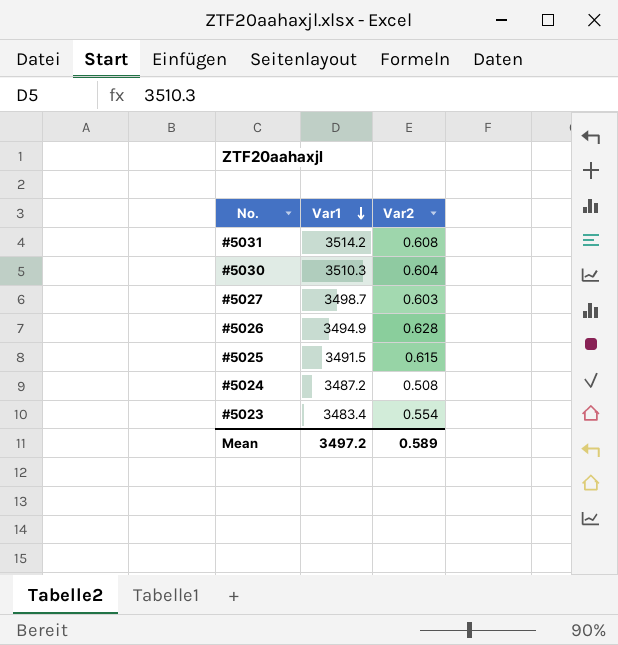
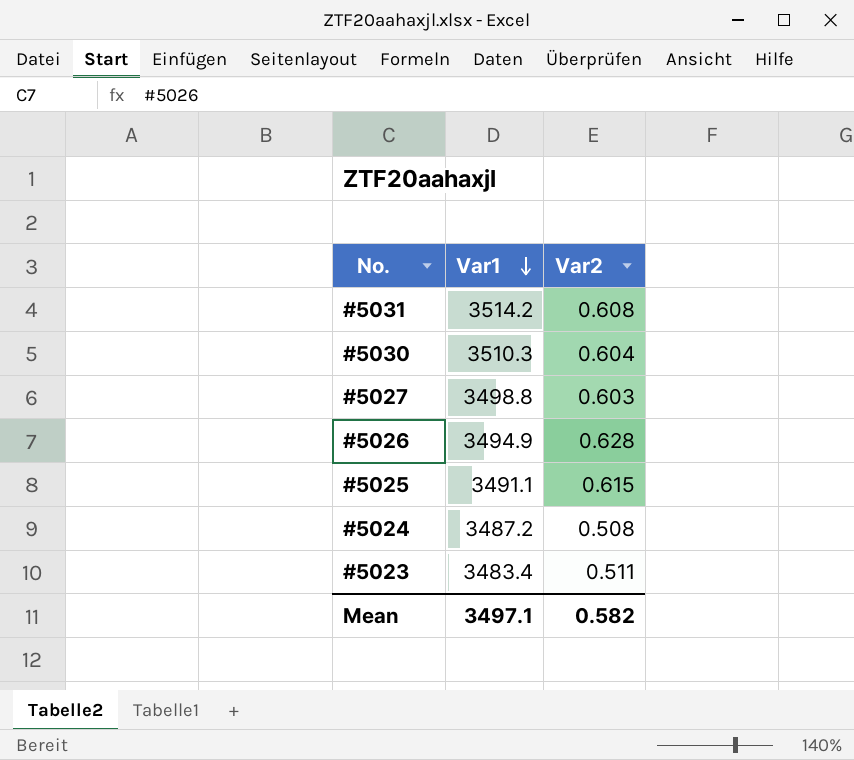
#5027 | Var1: 3498.7 -> 3498.8
#5025 | Var1: 3491.5 -> 3491.1
#5023 | Var2: 0.554 -> 0.511
Mean | Var1: 3497.2 -> 3497.1
Mean | Var2: 0.589 -> 0.582

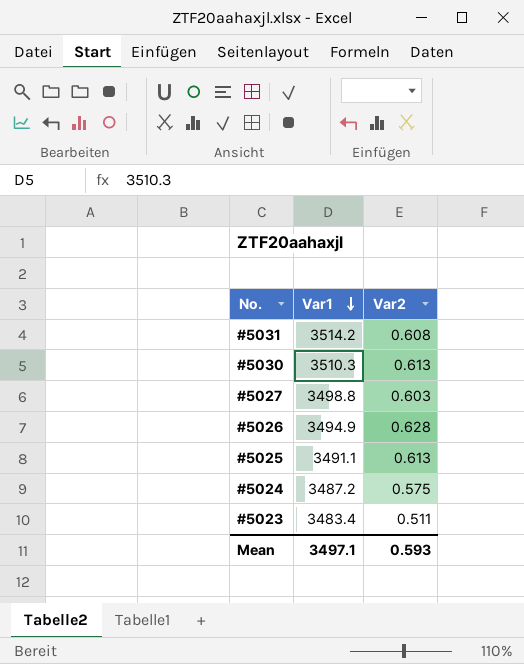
#5030 | Var2: 0.604 -> 0.613
#5025 | Var2: 0.615 -> 0.613
#5024 | Var2: 0.508 -> 0.575
Mean | Var2: 0.582 -> 0.593

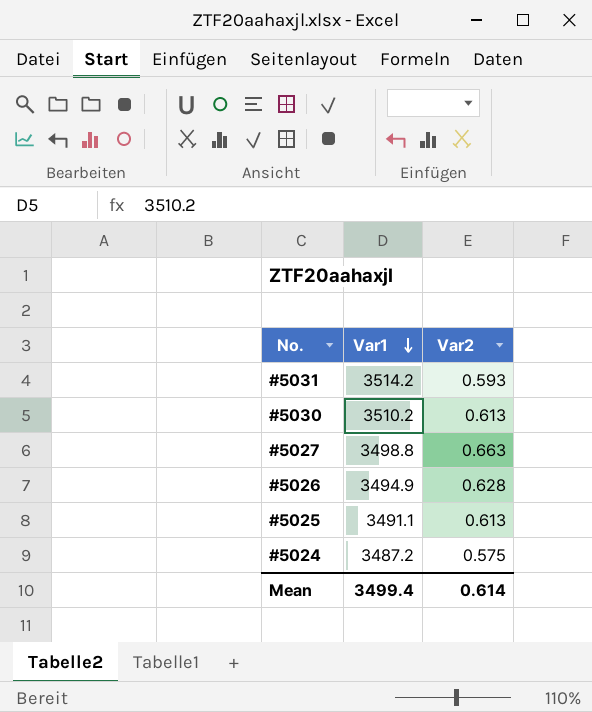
row #5023: 3483.4 | 0.511 -> none
#5031 | Var2: 0.608 -> 0.593
#5030 | Var1: 3510.3 -> 3510.2
#5027 | Var2: 0.603 -> 0.663
Mean | Var1: 3497.1 -> 3499.4
Mean | Var2: 0.593 -> 0.614

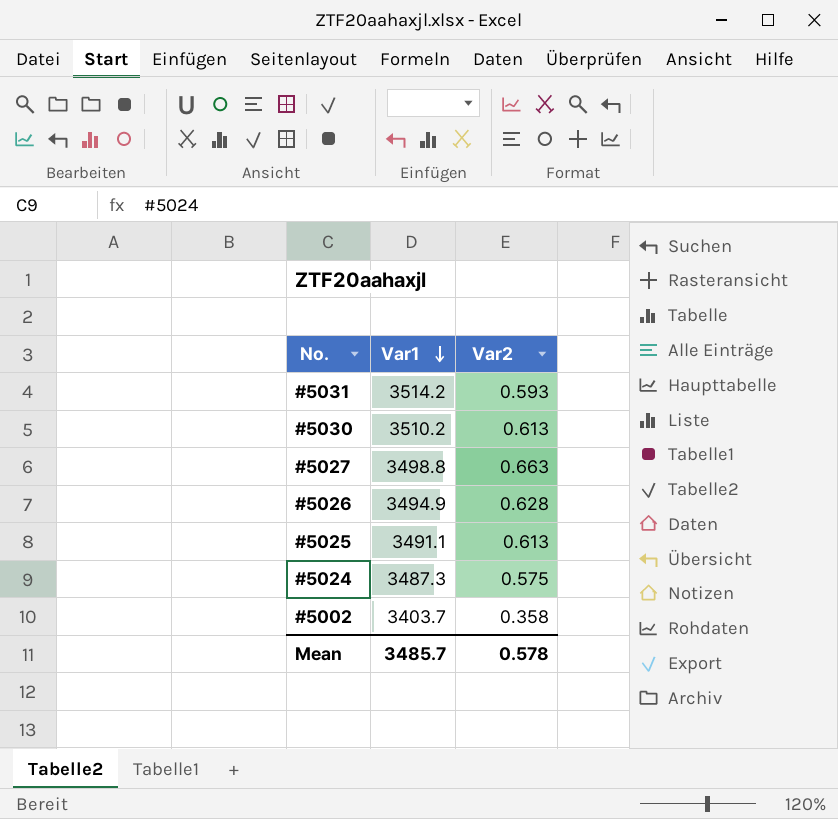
#5024 | Var1: 3487.2 -> 3487.3
row #5002: none -> 3403.7 | 0.358
Mean | Var1: 3499.4 -> 3485.7
Mean | Var2: 0.614 -> 0.578

